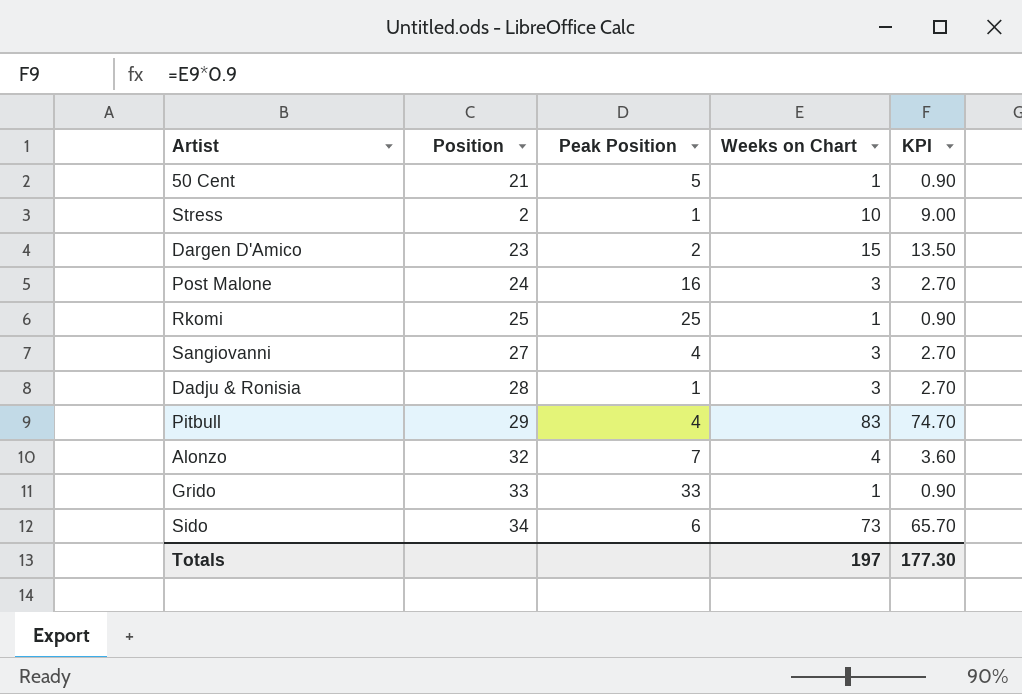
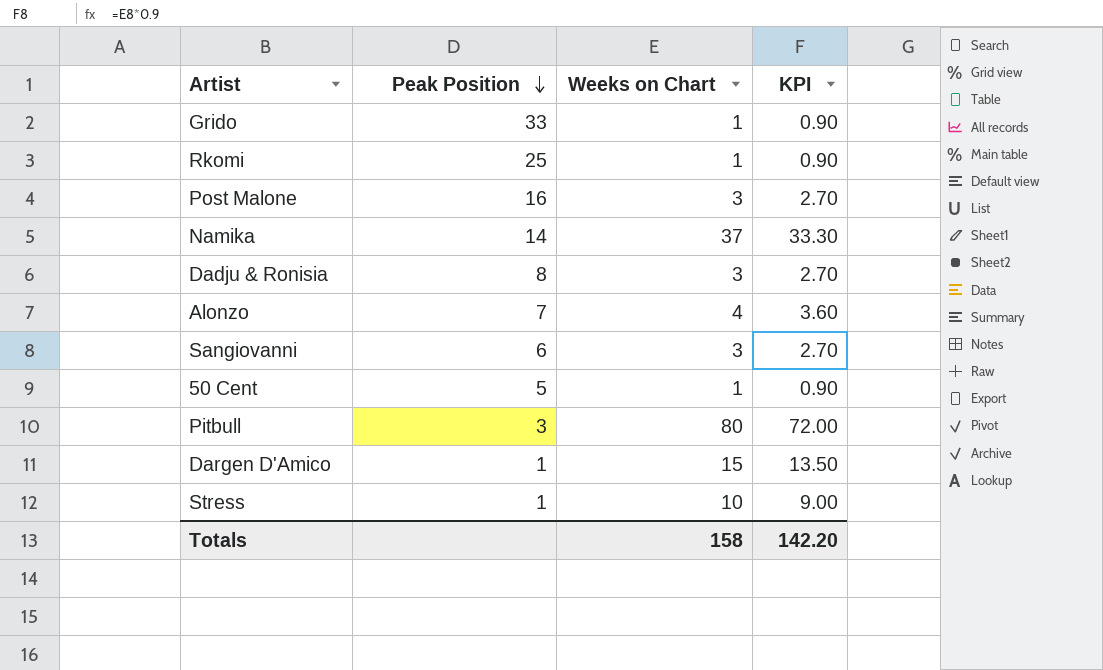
row order: none -> Peak Position descending
column Position | position: 2 -> none
row Sido: 34 | 6 | 73 | 65.70 -> none
row Namika: none -> 14 | 37 | 33.30
Dadju & Ronisia | Peak Position: 1 -> 8
Sangiovanni | Peak Position: 4 -> 6
Pitbull | Peak Position: 4 -> 3
Pitbull | Weeks on Chart: 83 -> 80
Pitbull | KPI: 74.70 -> 72.00
Dargen D'Amico | Peak Position: 2 -> 1
Totals | Weeks on Chart: 197 -> 158
Totals | KPI: 177.30 -> 142.20

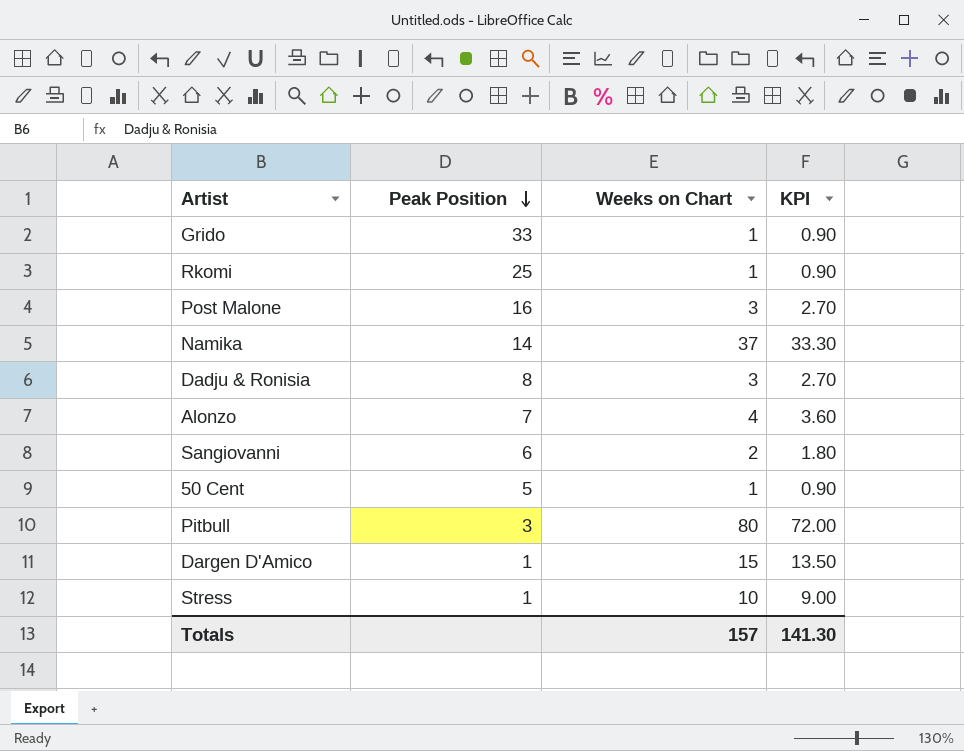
Sangiovanni | Weeks on Chart: 3 -> 2
Sangiovanni | KPI: 2.70 -> 1.80
Totals | Weeks on Chart: 158 -> 157
Totals | KPI: 142.20 -> 141.30

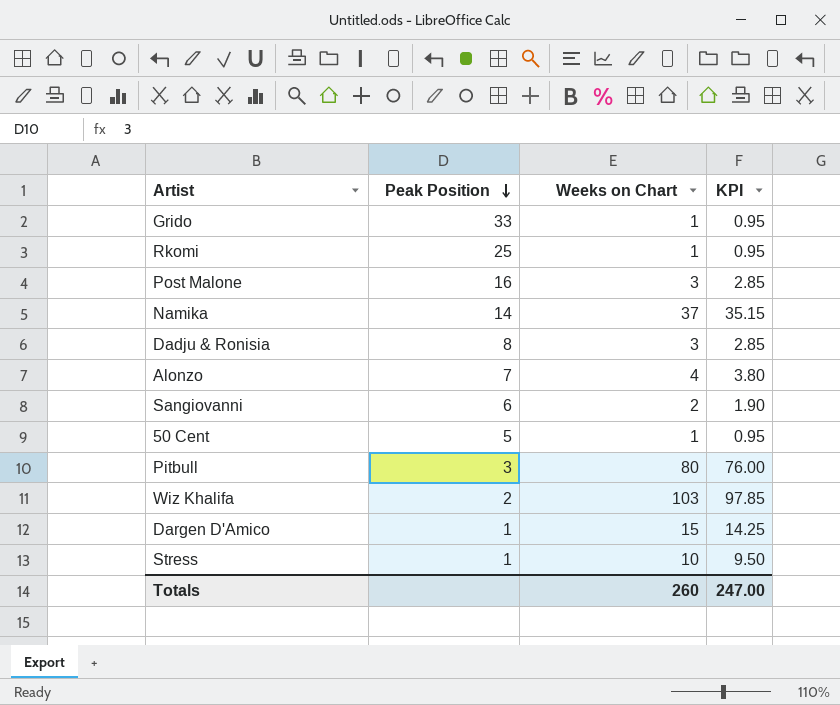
column KPI | formula: [Weeks on Chart] * 0.9 -> [Weeks on Chart] * 0.95
row Wiz Khalifa: none -> 2 | 103 | 97.85
Totals | Weeks on Chart: 157 -> 260
Totals | KPI: 141.30 -> 247.00

